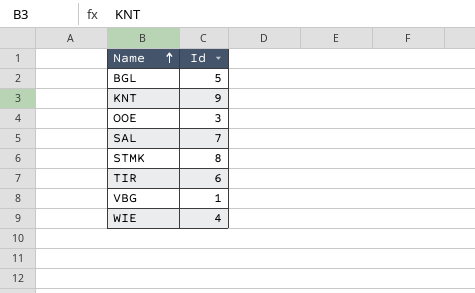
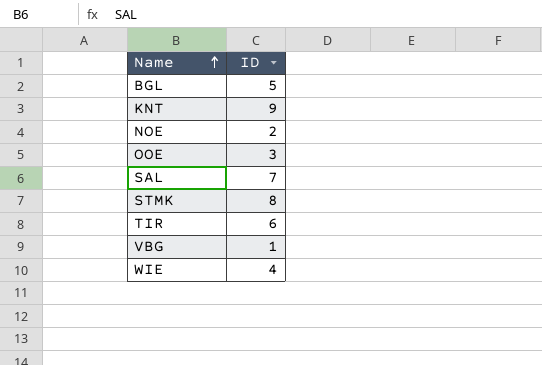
column name: Id -> ID
row NOE: none -> 2

